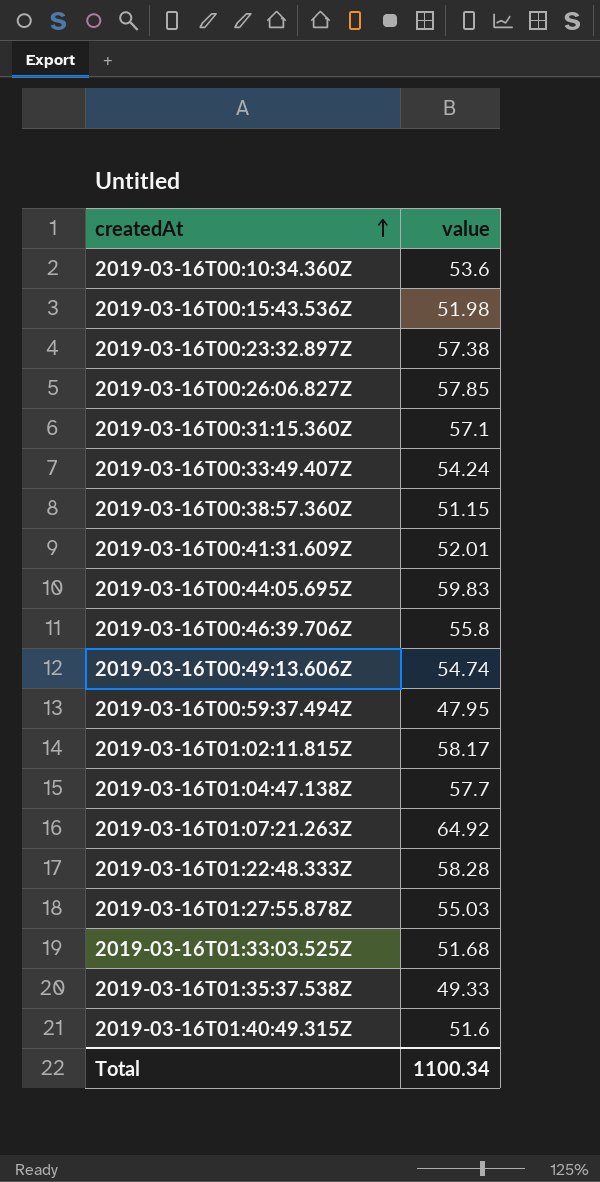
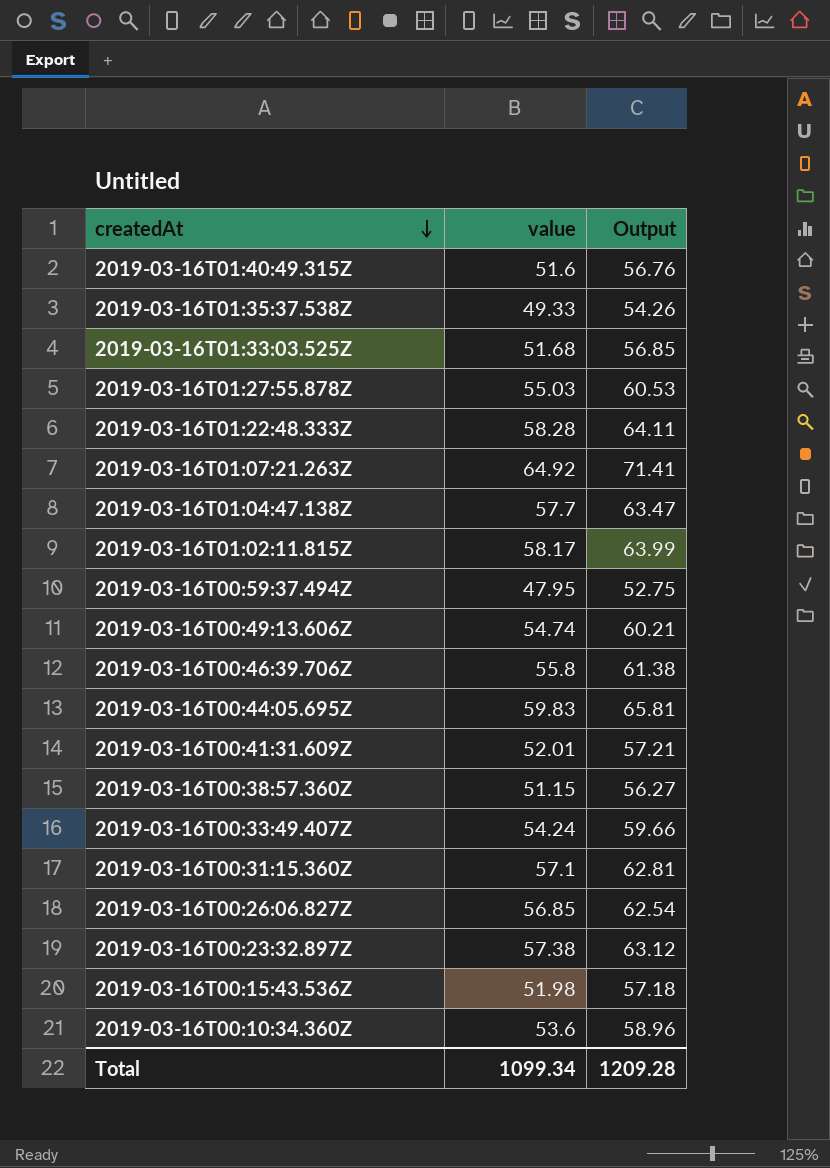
row order: createdAt ascending -> createdAt descending
column Output | formula: none -> [value] * 1.1
2019-03-16T00:26:06.827Z | value: 57.85 -> 56.85
Total | value: 1100.34 -> 1099.34

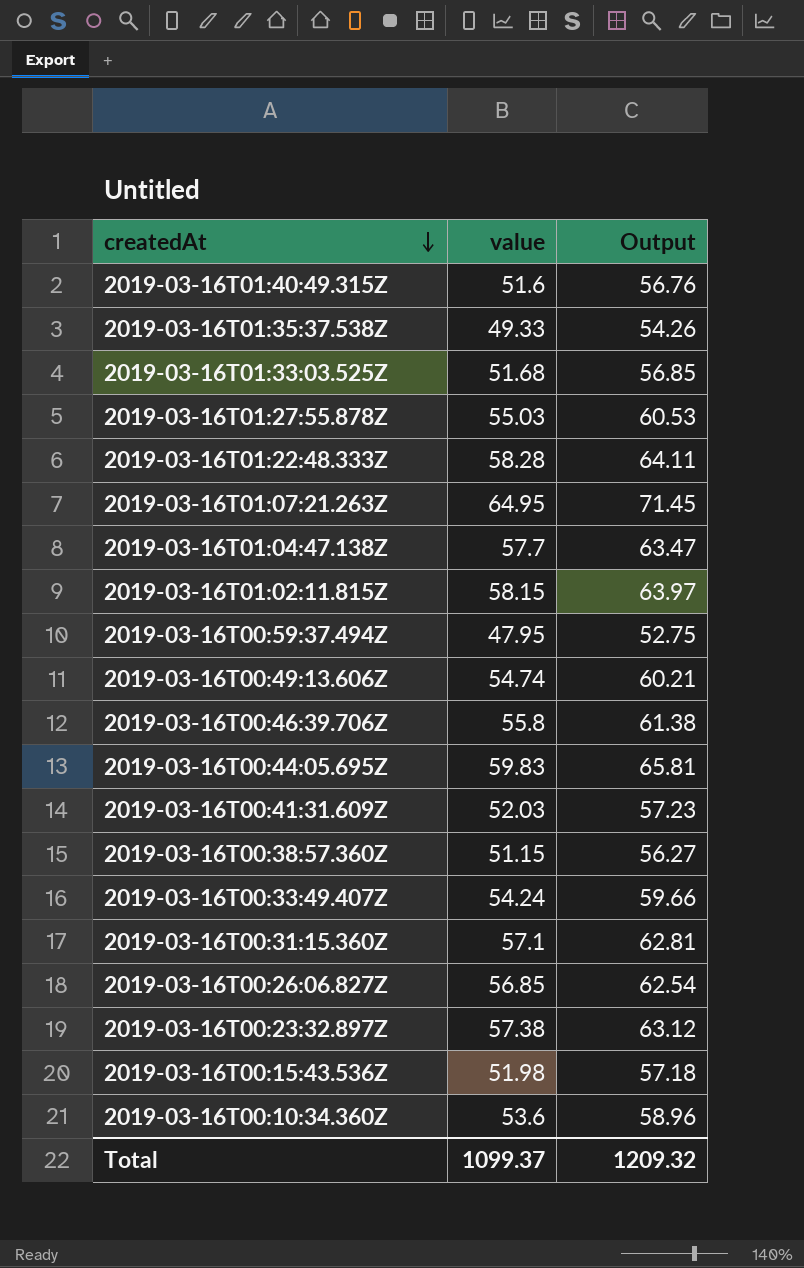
2019-03-16T01:07:21.263Z | value: 64.92 -> 64.95
2019-03-16T01:07:21.263Z | Output: 71.41 -> 71.45
2019-03-16T01:02:11.815Z | value: 58.17 -> 58.15
2019-03-16T01:02:11.815Z | Output: 63.99 -> 63.97
2019-03-16T00:41:31.609Z | value: 52.01 -> 52.03
2019-03-16T00:41:31.609Z | Output: 57.21 -> 57.23
Total | value: 1099.34 -> 1099.37
Total | Output: 1209.28 -> 1209.32

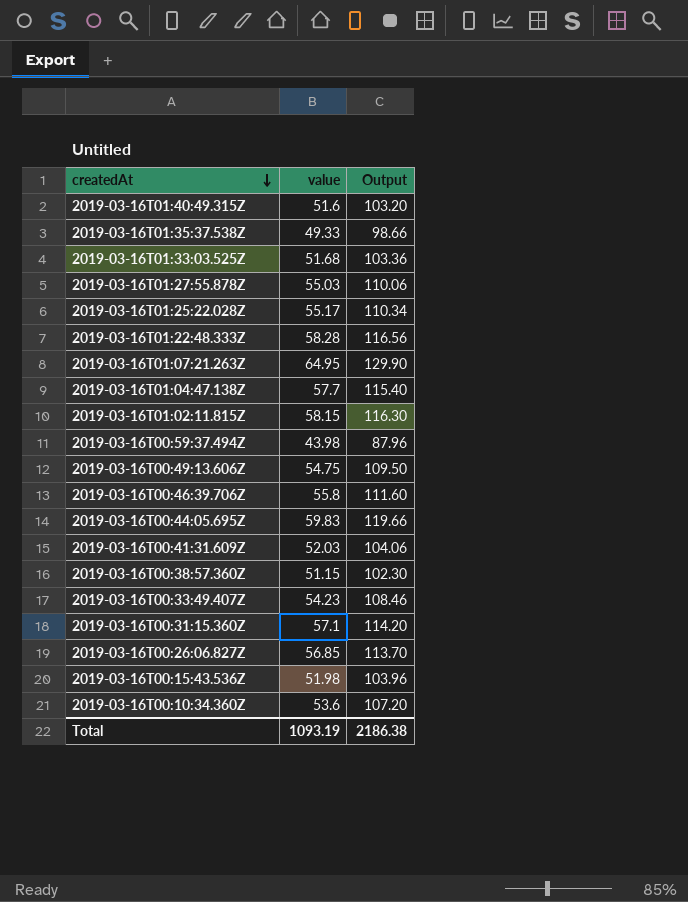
column Output | formula: [value] * 1.1 -> [value] * 2
row 2019-03-16T00:23:32.897Z: 57.38 | 63.12 -> none
row 2019-03-16T01:25:22.028Z: none -> 55.17 | 110.34
2019-03-16T00:59:37.494Z | value: 47.95 -> 43.98
2019-03-16T00:49:13.606Z | value: 54.74 -> 54.75
2019-03-16T00:33:49.407Z | value: 54.24 -> 54.23
Total | value: 1099.37 -> 1093.19
Total | Output: 1209.32 -> 2186.38

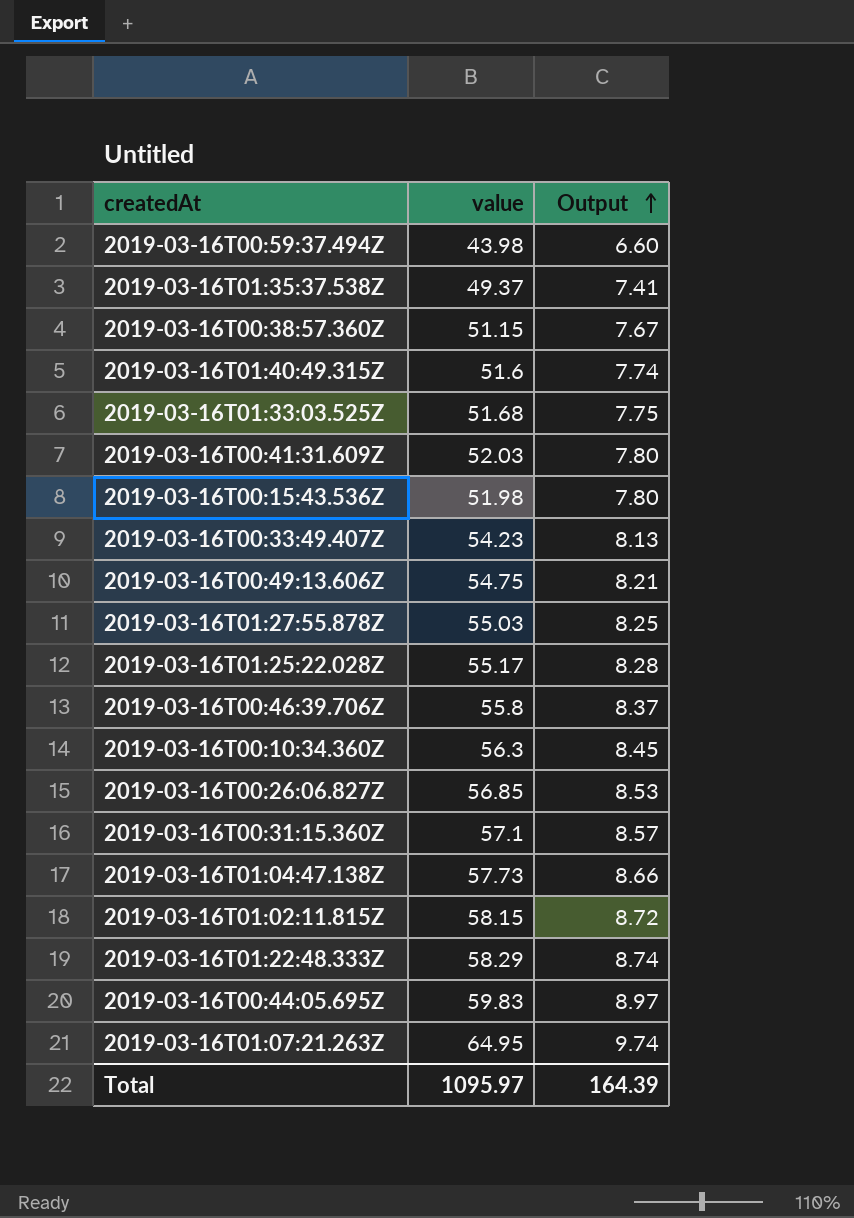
row order: createdAt descending -> Output ascending
column Output | formula: [value] * 2 -> [value] * 0.15
2019-03-16T01:35:37.538Z | value: 49.33 -> 49.37
2019-03-16T00:10:34.360Z | value: 53.6 -> 56.3
2019-03-16T01:04:47.138Z | value: 57.7 -> 57.73
2019-03-16T01:22:48.333Z | value: 58.28 -> 58.29
Total | value: 1093.19 -> 1095.97
Total | Output: 2186.38 -> 164.39

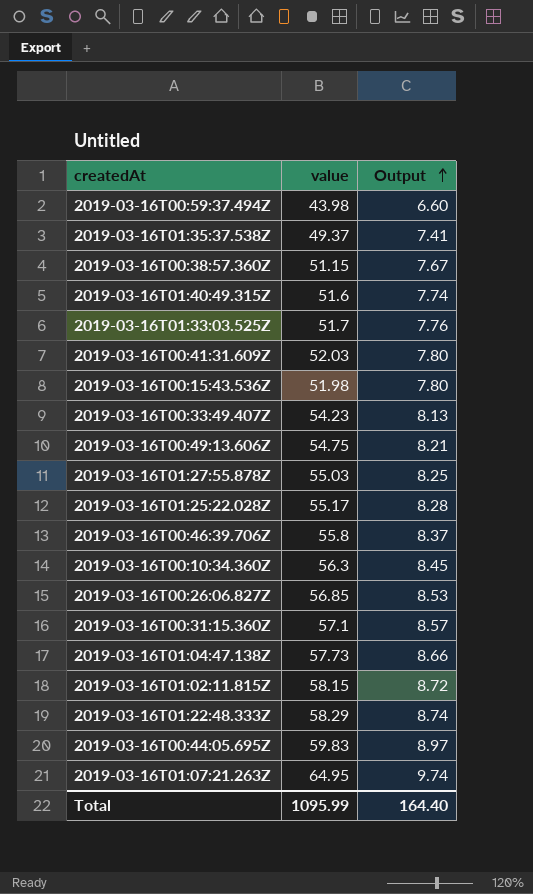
2019-03-16T01:33:03.525Z | value: 51.68 -> 51.7
2019-03-16T01:33:03.525Z | Output: 7.75 -> 7.76
Total | value: 1095.97 -> 1095.99
Total | Output: 164.39 -> 164.40

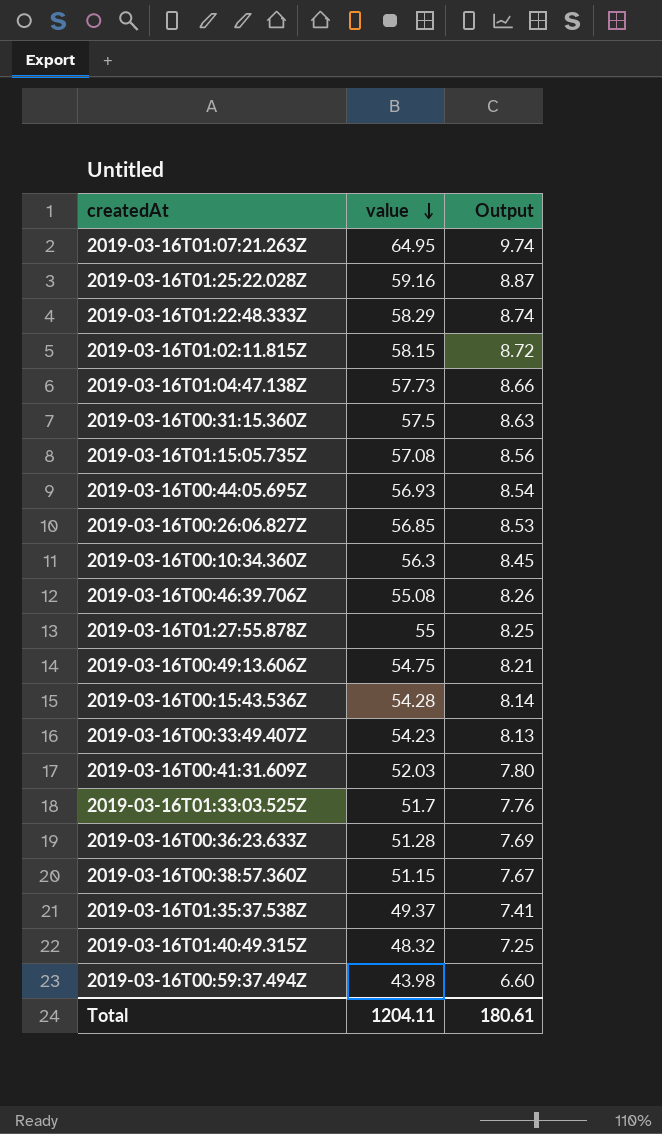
row order: Output ascending -> value descending
2019-03-16T01:25:22.028Z | value: 55.17 -> 59.16
2019-03-16T01:25:22.028Z | Output: 8.28 -> 8.87
2019-03-16T00:31:15.360Z | value: 57.1 -> 57.5
2019-03-16T00:31:15.360Z | Output: 8.57 -> 8.63
row 2019-03-16T01:15:05.735Z: none -> 57.08 | 8.56
2019-03-16T00:44:05.695Z | value: 59.83 -> 56.93
2019-03-16T00:44:05.695Z | Output: 8.97 -> 8.54
2019-03-16T00:46:39.706Z | value: 55.8 -> 55.08
2019-03-16T00:46:39.706Z | Output: 8.37 -> 8.26
2019-03-16T01:27:55.878Z | value: 55.03 -> 55
2019-03-16T00:15:43.536Z | value: 51.98 -> 54.28
2019-03-16T00:15:43.536Z | Output: 7.80 -> 8.14
row 2019-03-16T00:36:23.633Z: none -> 51.28 | 7.69
2019-03-16T01:40:49.315Z | value: 51.6 -> 48.32
2019-03-16T01:40:49.315Z | Output: 7.74 -> 7.25
Total | value: 1095.99 -> 1204.11
Total | Output: 164.40 -> 180.61

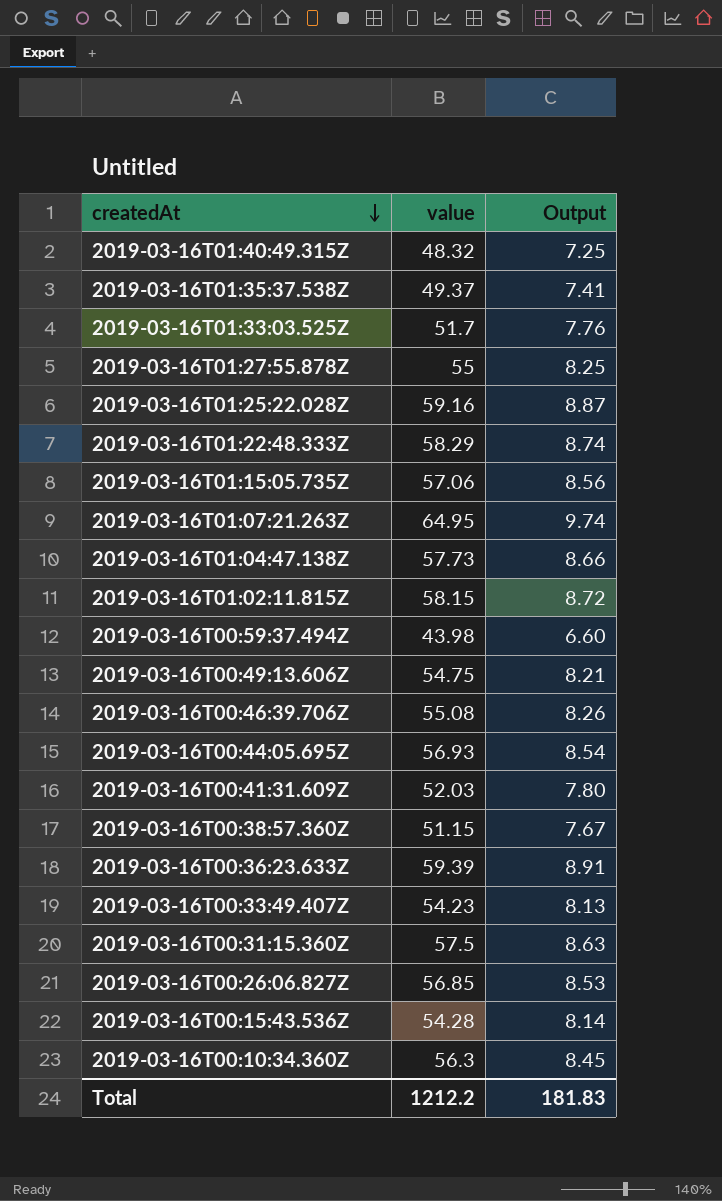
row order: value descending -> createdAt descending
2019-03-16T01:15:05.735Z | value: 57.08 -> 57.06
2019-03-16T00:36:23.633Z | value: 51.28 -> 59.39
2019-03-16T00:36:23.633Z | Output: 7.69 -> 8.91
Total | value: 1204.11 -> 1212.2
Total | Output: 180.61 -> 181.83

